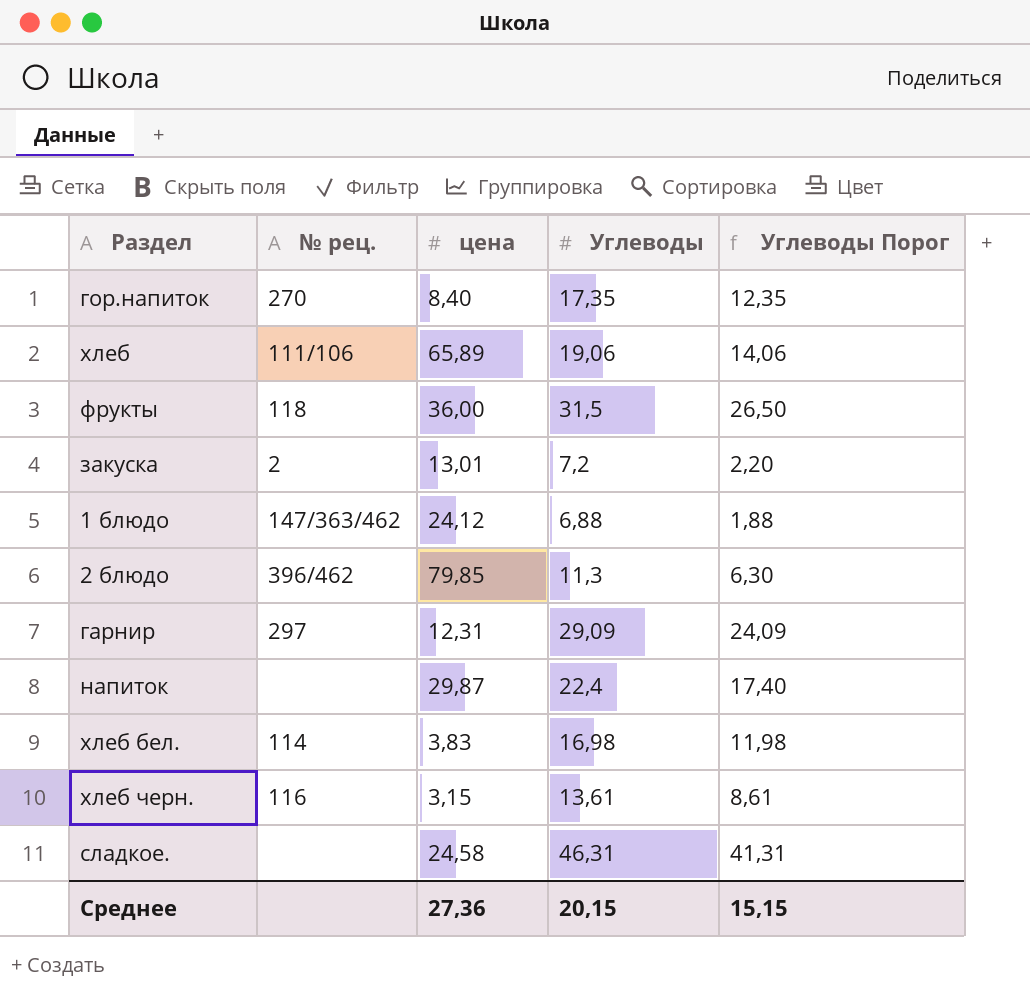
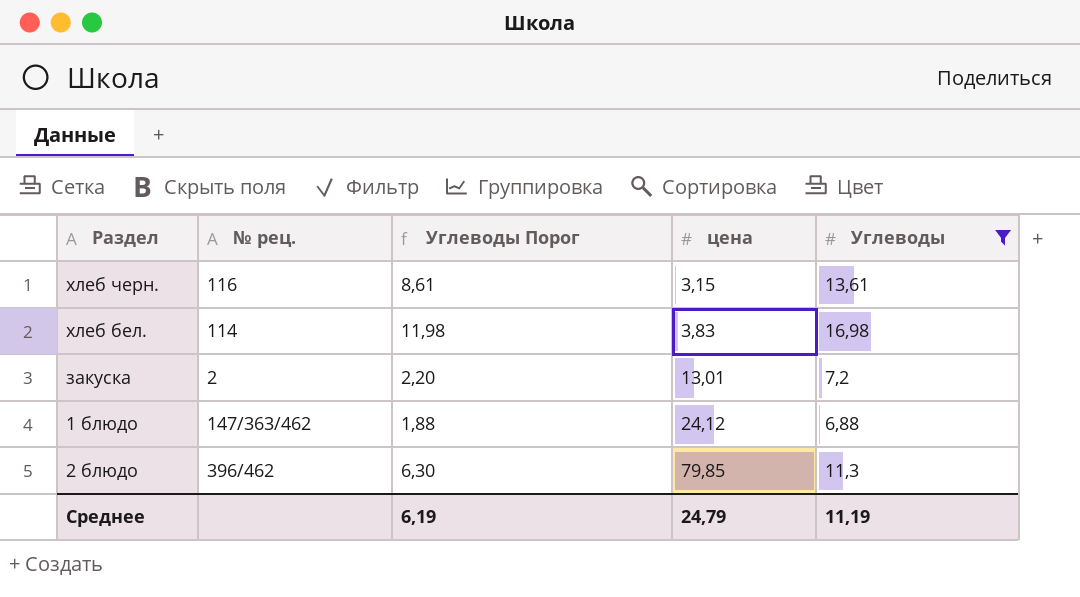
filter: none -> Углеводы <= 16,98
row order: none -> цена ascending
column Углеводы Порог | position: 5 -> 3
Среднее | Углеводы Порог: 15,15 -> 6,19
Среднее | цена: 27,36 -> 24,79
Среднее | Углеводы: 20,15 -> 11,19

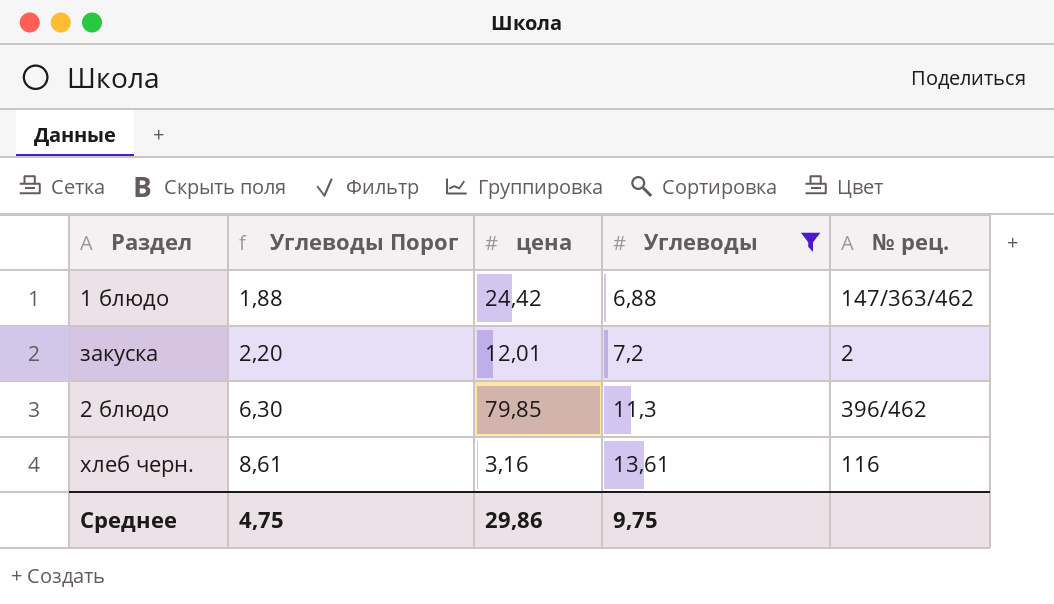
row order: цена ascending -> Углеводы Порог ascending
column № рец. | position: 2 -> 5
row хлеб бел.: 114 | 11,98 | 3,83 | 16,98 -> none
1 блюдо | цена: 24,12 -> 24,42
закуска | цена: 13,01 -> 12,01
хлеб черн. | цена: 3,15 -> 3,16
Среднее | Углеводы Порог: 6,19 -> 4,75
Среднее | цена: 24,79 -> 29,86
Среднее | Углеводы: 11,19 -> 9,75

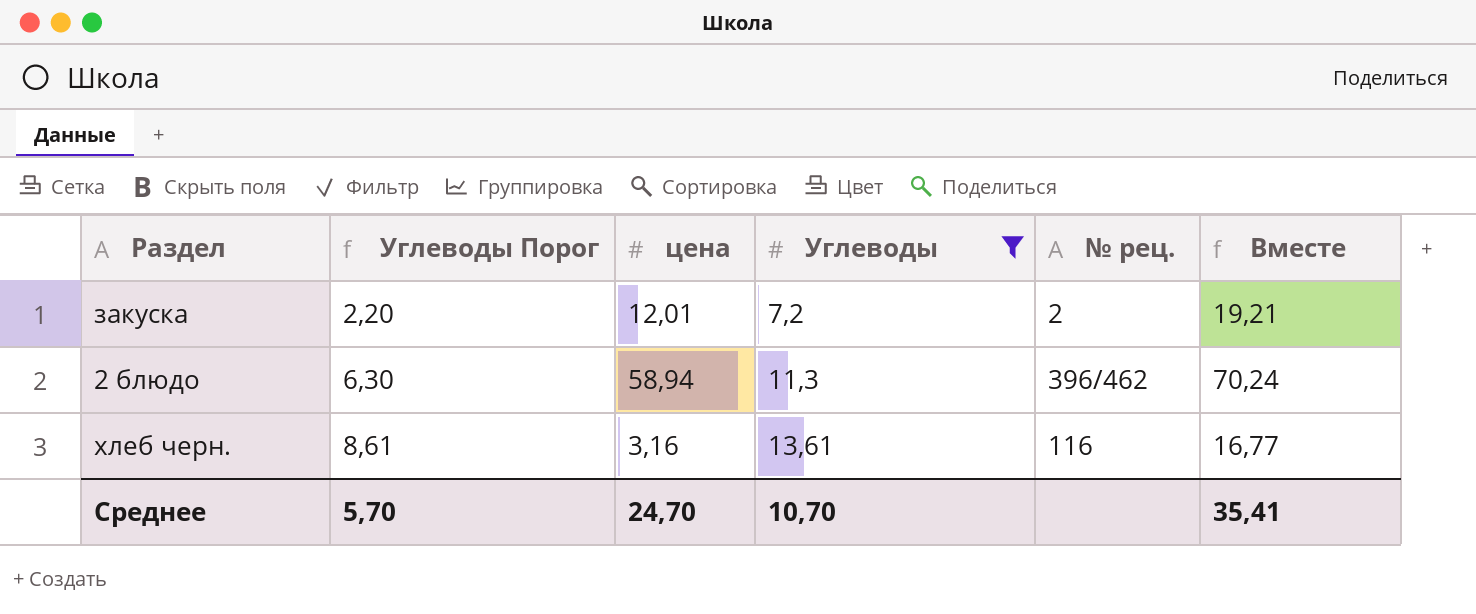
column Вместе | formula: none -> [цена] + [Углеводы]
row 1 блюдо: 1,88 | 24,42 | 6,88 | 147/363/462 -> none
2 блюдо | цена: 79,85 -> 58,94
Среднее | Углеводы Порог: 4,75 -> 5,70
Среднее | цена: 29,86 -> 24,70
Среднее | Углеводы: 9,75 -> 10,70

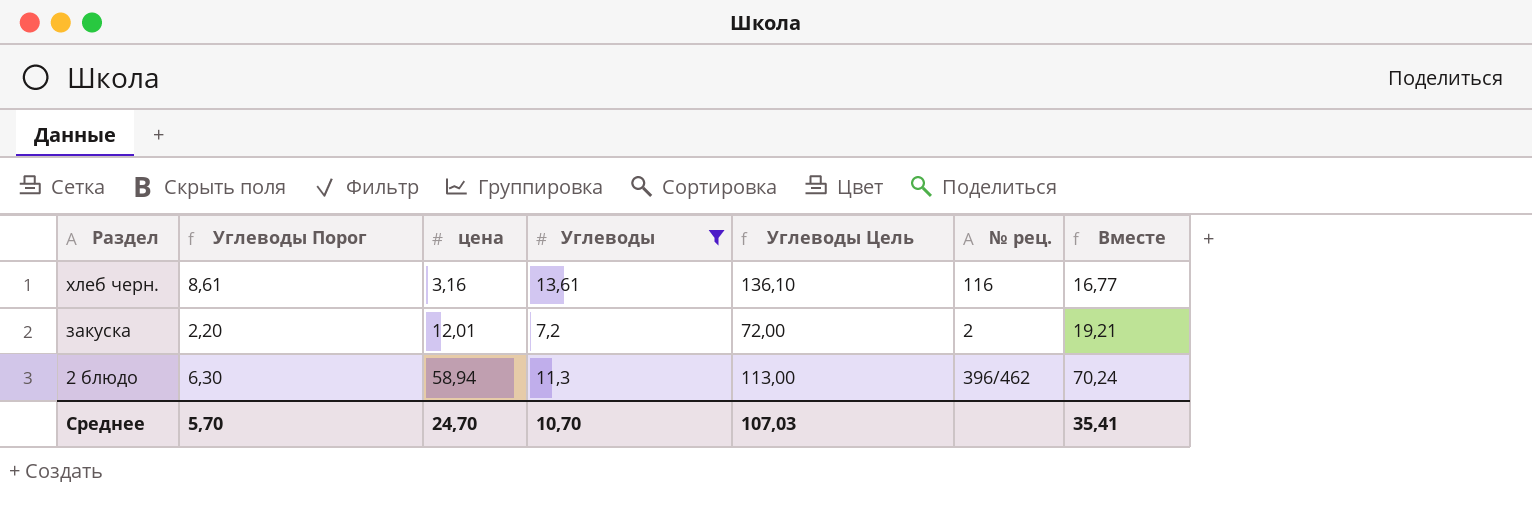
row order: Углеводы Порог ascending -> Раздел descending
column Углеводы Цель | formula: none -> [Углеводы] * 10

